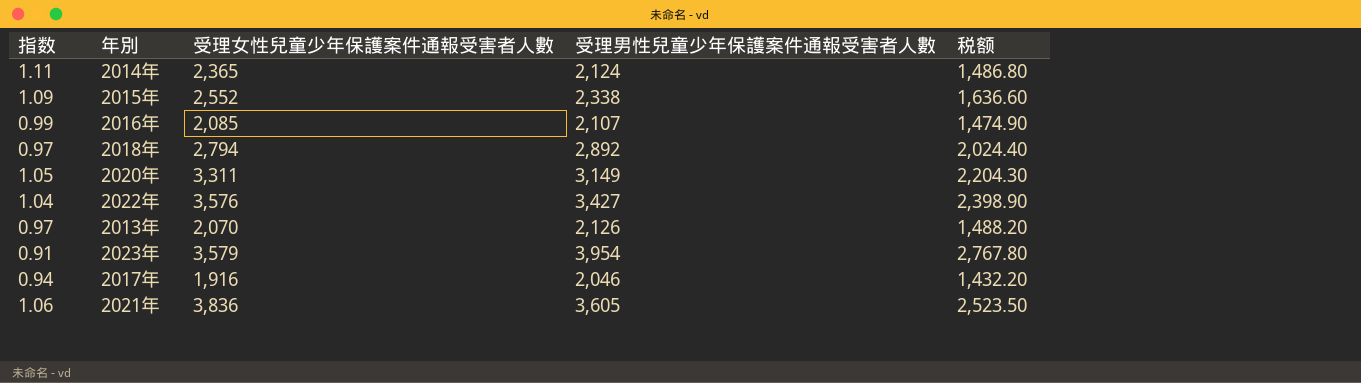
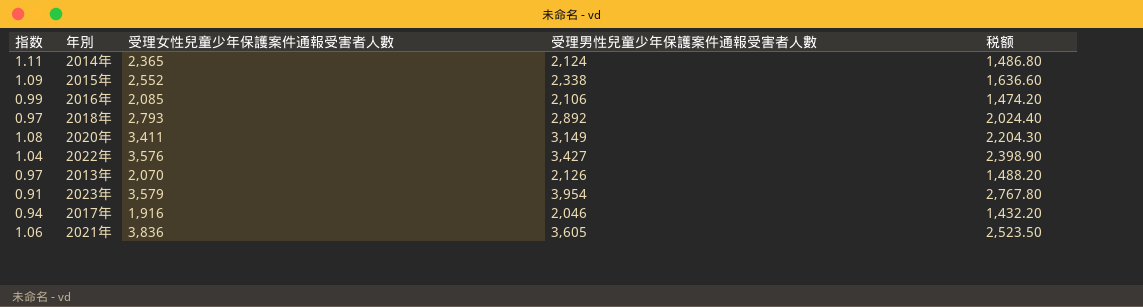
2016年 | 受理男性兒童少年保護案件通報受害者人數: 2,107 -> 2,106
2016年 | 税额: 1,474.90 -> 1,474.20
2018年 | 受理女性兒童少年保護案件通報受害者人數: 2,794 -> 2,793
2020年 | 指数: 1.05 -> 1.08
2020年 | 受理女性兒童少年保護案件通報受害者人數: 3,311 -> 3,411

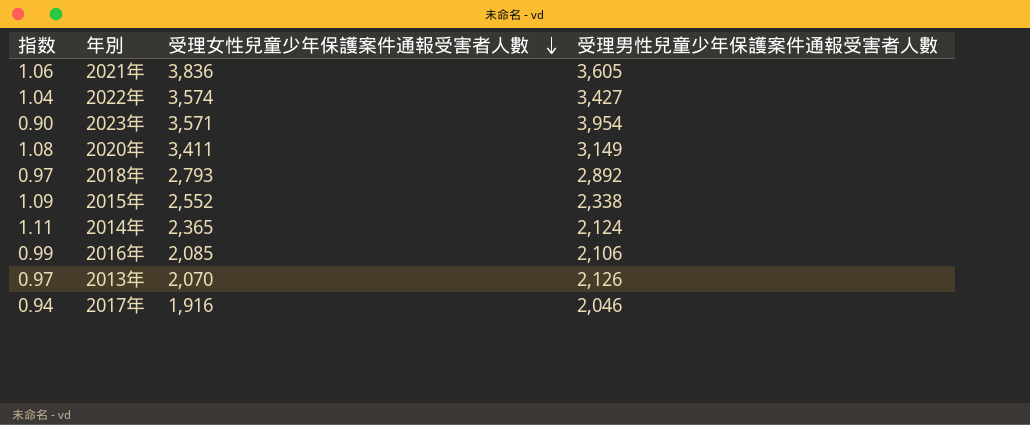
row order: none -> 受理女性兒童少年保護案件通報受害者人數 descending
column 税额 | formula: [受理男性兒童少年保護案件通報受害者人數] * 0.7 -> none
2022年 | 受理女性兒童少年保護案件通報受害者人數: 3,576 -> 3,574
2023年 | 指数: 0.91 -> 0.90
2023年 | 受理女性兒童少年保護案件通報受害者人數: 3,579 -> 3,571

